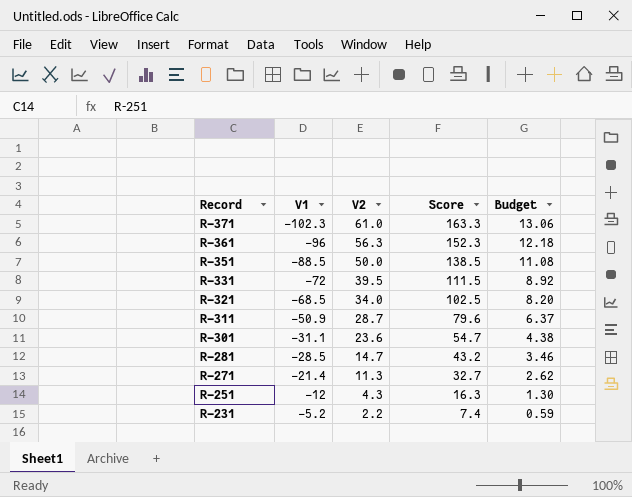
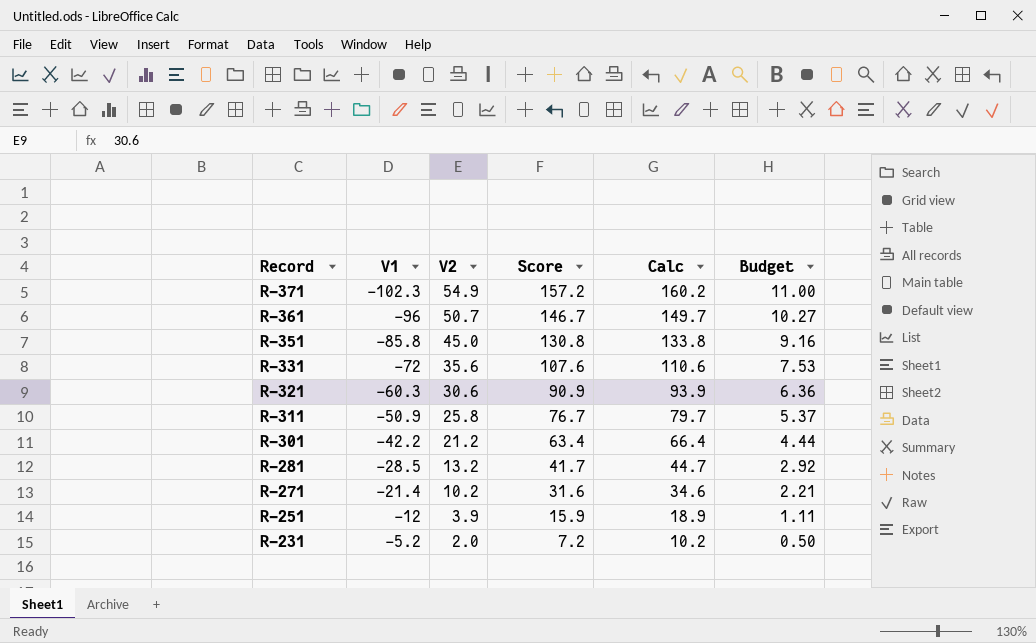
column Calc | formula: none -> [Score] + 3
column Budget | formula: [Score] * 0.08 -> [Score] * 0.07
R-371 | V2: 61.0 -> 54.9
R-371 | Score: 163.3 -> 157.2
R-361 | V2: 56.3 -> 50.7
R-361 | Score: 152.3 -> 146.7
R-351 | V1: -88.5 -> -85.8
R-351 | V2: 50.0 -> 45.0
R-351 | Score: 138.5 -> 130.8
R-331 | V2: 39.5 -> 35.6
R-331 | Score: 111.5 -> 107.6
R-321 | V1: -68.5 -> -60.3
R-321 | V2: 34.0 -> 30.6
R-321 | Score: 102.5 -> 90.9
R-311 | V2: 28.7 -> 25.8
R-311 | Score: 79.6 -> 76.7
R-301 | V1: -31.1 -> -42.2
R-301 | V2: 23.6 -> 21.2
R-301 | Score: 54.7 -> 63.4
R-281 | V2: 14.7 -> 13.2
R-281 | Score: 43.2 -> 41.7
R-271 | V2: 11.3 -> 10.2
R-271 | Score: 32.7 -> 31.6
R-251 | V2: 4.3 -> 3.9
R-251 | Score: 16.3 -> 15.9
R-231 | V2: 2.2 -> 2.0
R-231 | Score: 7.4 -> 7.2

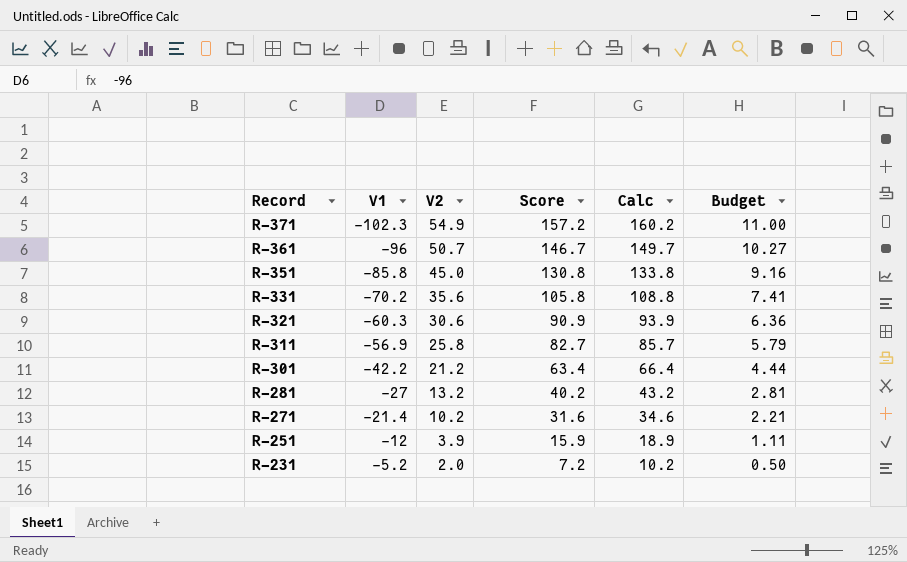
R-331 | V1: -72 -> -70.2
R-331 | Score: 107.6 -> 105.8
R-331 | Calc: 110.6 -> 108.8
R-331 | Budget: 7.53 -> 7.41
R-311 | V1: -50.9 -> -56.9
R-311 | Score: 76.7 -> 82.7
R-311 | Calc: 79.7 -> 85.7
R-311 | Budget: 5.37 -> 5.79
R-281 | V1: -28.5 -> -27
R-281 | Score: 41.7 -> 40.2
R-281 | Calc: 44.7 -> 43.2
R-281 | Budget: 2.92 -> 2.81

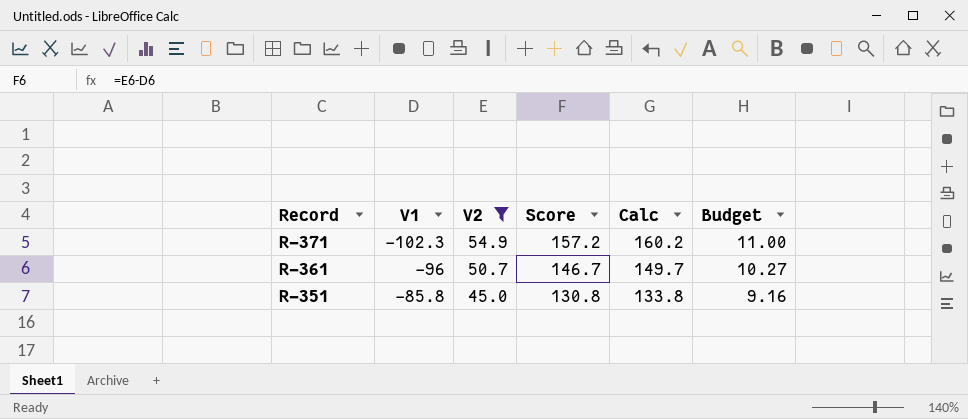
filter: none -> V2 >= 45.0

